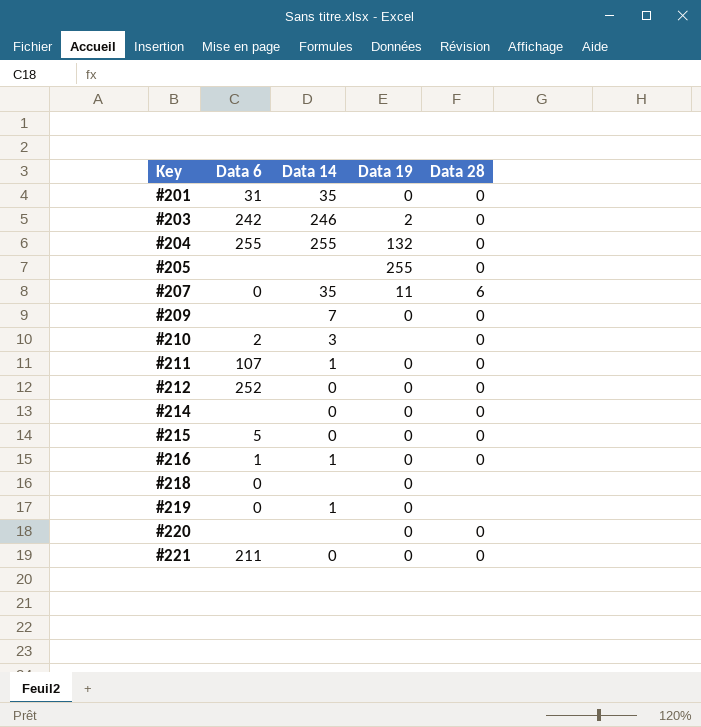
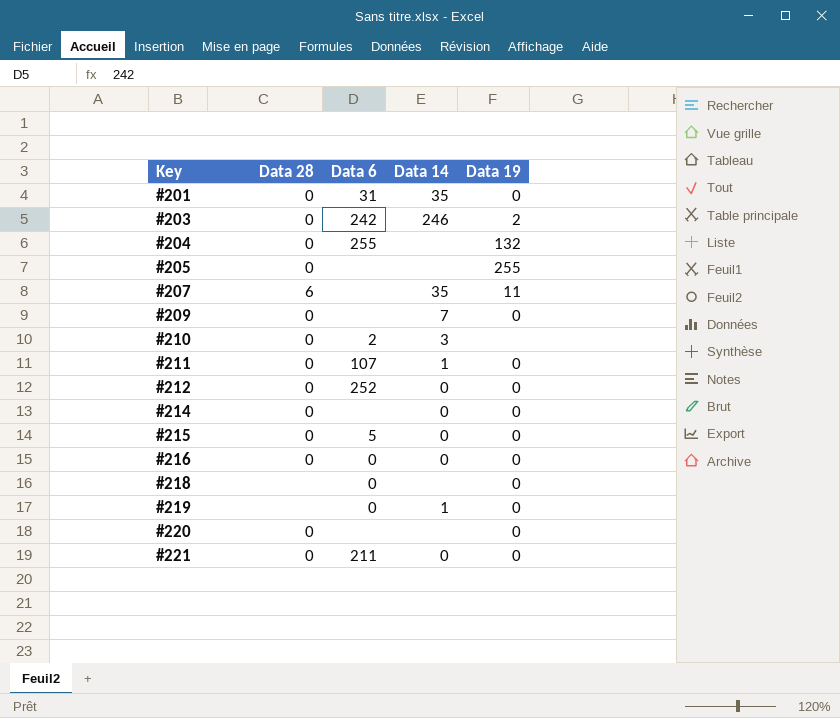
column Data 28 | position: 5 -> 2
#204 | Data 14: 255 -> none
#207 | Data 6: 0 -> none
#216 | Data 6: 1 -> 0
#216 | Data 14: 1 -> 0

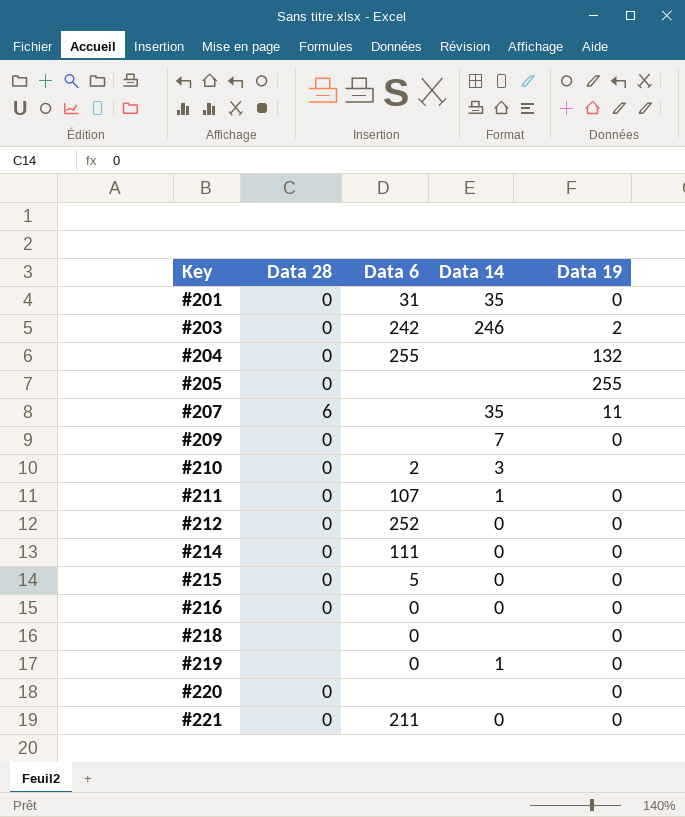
#214 | Data 6: none -> 111

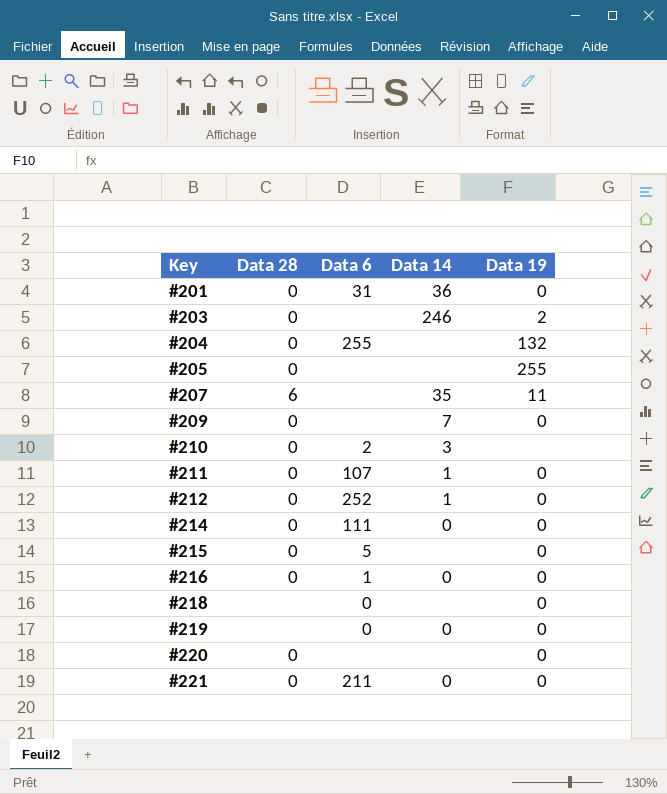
#201 | Data 14: 35 -> 36
#203 | Data 6: 242 -> none
#212 | Data 14: 0 -> 1
#215 | Data 14: 0 -> none
#216 | Data 6: 0 -> 1
#219 | Data 14: 1 -> 0

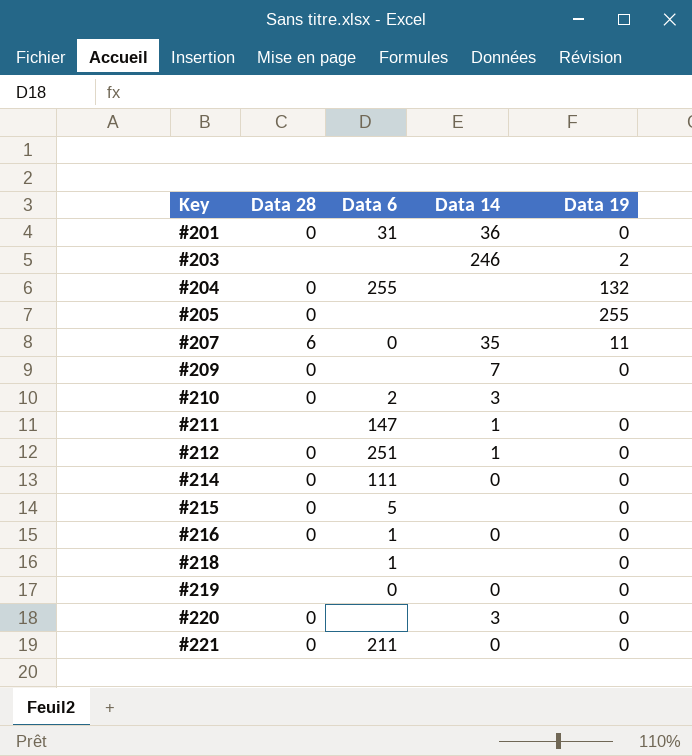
#203 | Data 28: 0 -> none
#207 | Data 6: none -> 0
#211 | Data 28: 0 -> none
#211 | Data 6: 107 -> 147
#212 | Data 6: 252 -> 251
#218 | Data 6: 0 -> 1
#220 | Data 14: none -> 3

